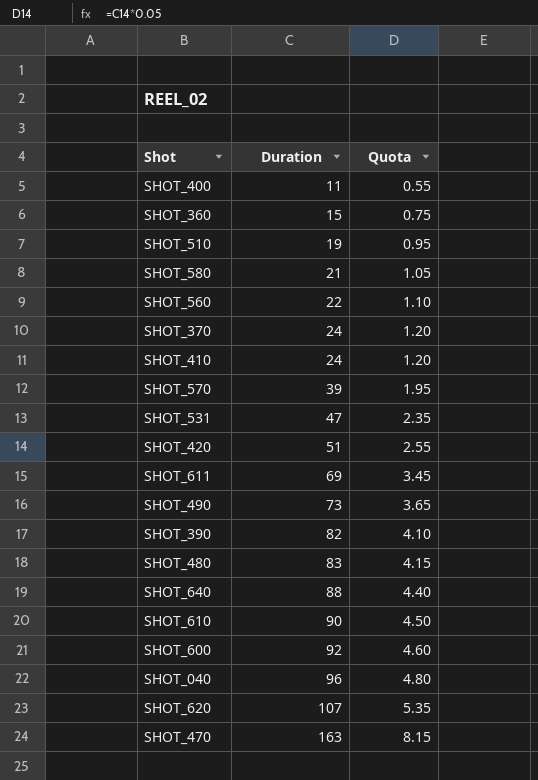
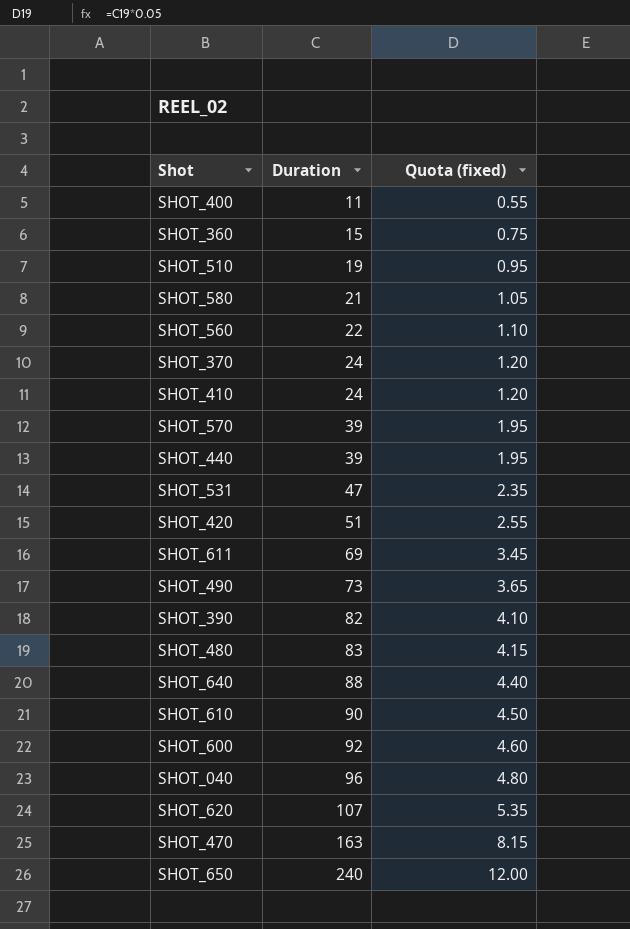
column name: Quota -> Quota (fixed)
row SHOT_440: none -> 39 | 1.95
row SHOT_650: none -> 240 | 12.00

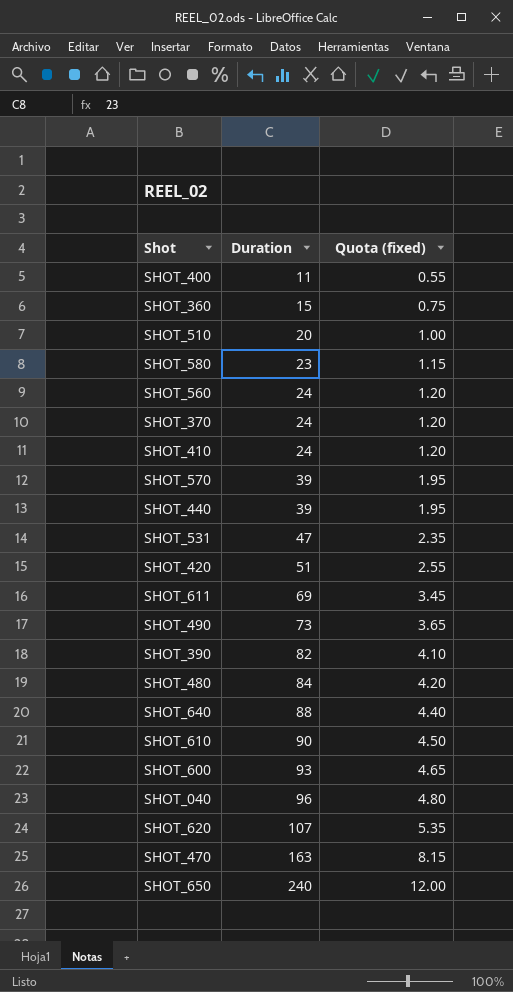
SHOT_510 | Duration: 19 -> 20
SHOT_510 | Quota (fixed): 0.95 -> 1.00
SHOT_580 | Duration: 21 -> 23
SHOT_580 | Quota (fixed): 1.05 -> 1.15
SHOT_560 | Duration: 22 -> 24
SHOT_560 | Quota (fixed): 1.10 -> 1.20
SHOT_480 | Duration: 83 -> 84
SHOT_480 | Quota (fixed): 4.15 -> 4.20
SHOT_600 | Duration: 92 -> 93
SHOT_600 | Quota (fixed): 4.60 -> 4.65

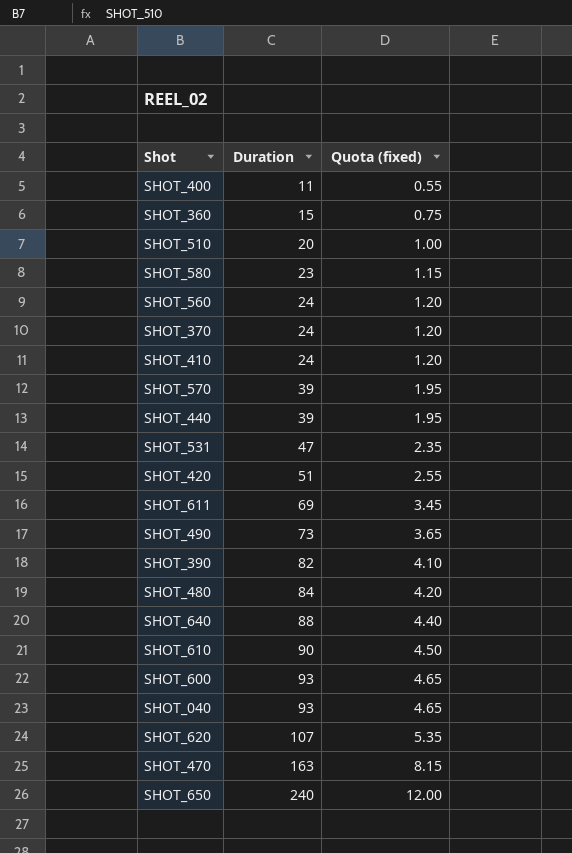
SHOT_040 | Duration: 96 -> 93
SHOT_040 | Quota (fixed): 4.80 -> 4.65

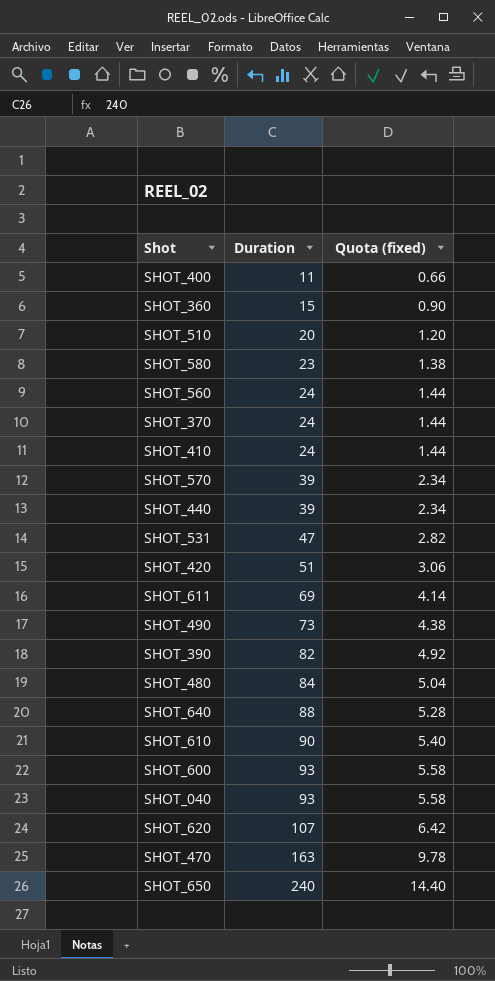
column Quota (fixed) | formula: [Duration] * 0.05 -> [Duration] * 0.06

